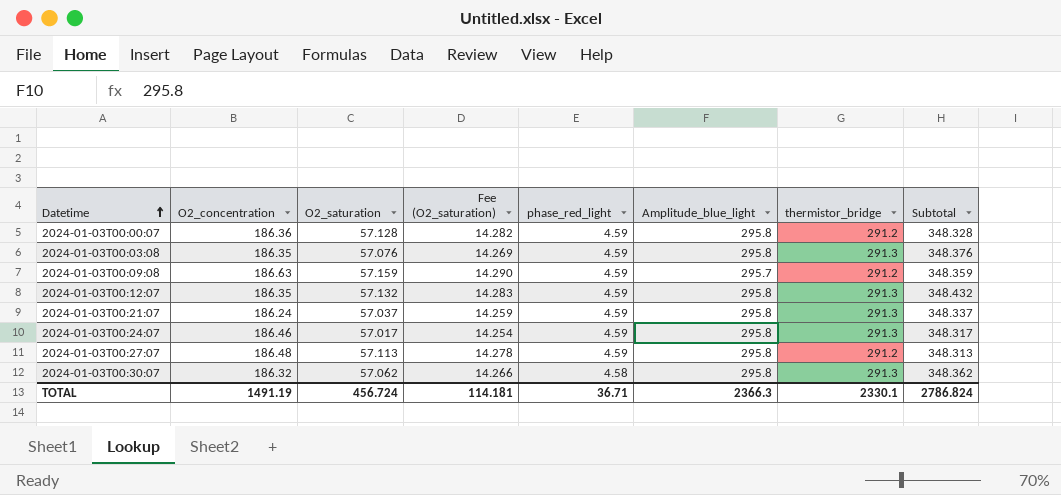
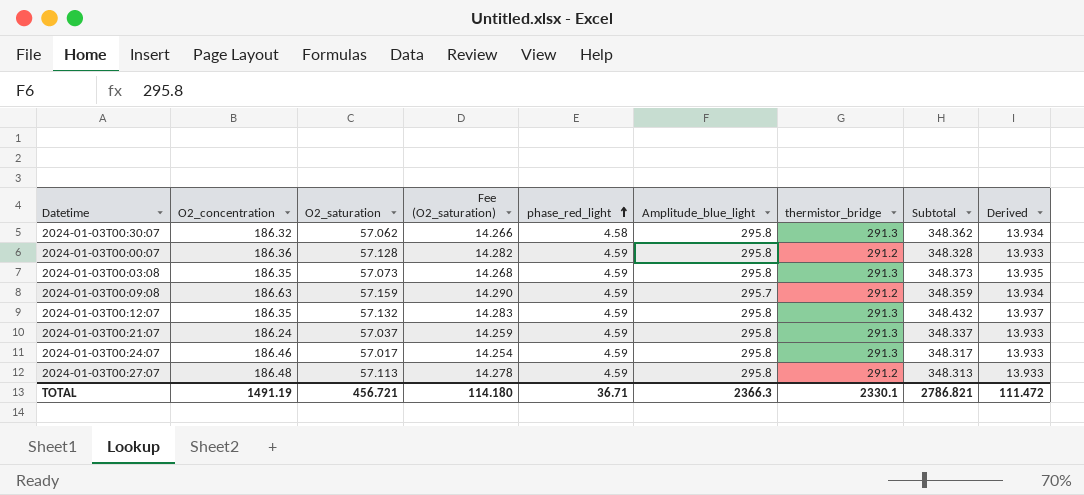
row order: Datetime ascending -> phase_red_light ascending
column Derived | formula: none -> [Subtotal] * 0.04
2024-01-03T00:03:08 | O2_saturation: 57.076 -> 57.073
2024-01-03T00:03:08 | Fee (O2_saturation): 14.269 -> 14.268
2024-01-03T00:03:08 | Subtotal: 348.376 -> 348.373
TOTAL | O2_saturation: 456.724 -> 456.721
TOTAL | Fee (O2_saturation): 114.181 -> 114.180
TOTAL | Subtotal: 2786.824 -> 2786.821

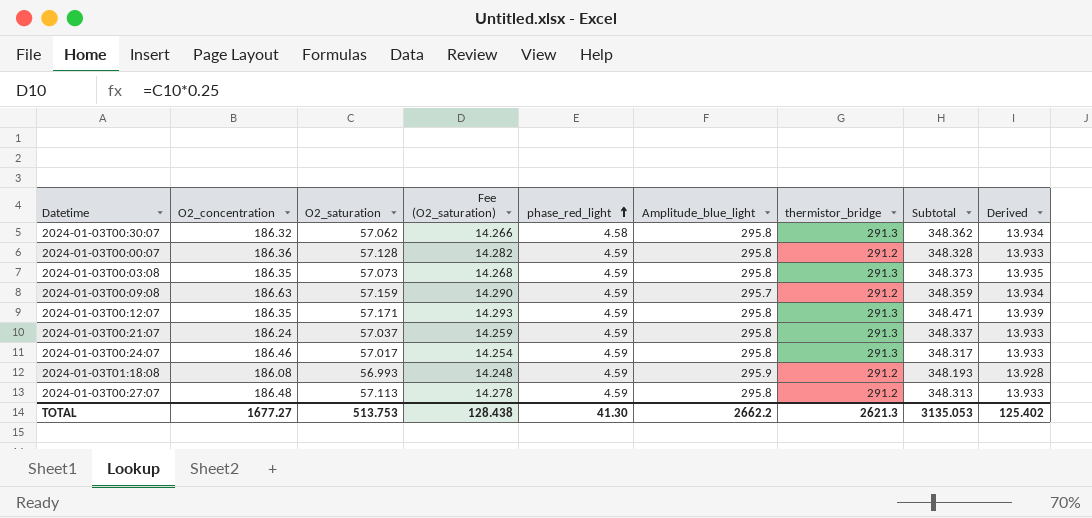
2024-01-03T00:12:07 | O2_saturation: 57.132 -> 57.171
2024-01-03T00:12:07 | Fee (O2_saturation): 14.283 -> 14.293
2024-01-03T00:12:07 | Subtotal: 348.432 -> 348.471
2024-01-03T00:12:07 | Derived: 13.937 -> 13.939
row 2024-01-03T01:18:08: none -> 186.08 | 56.993 | 14.248 | 4.59 | 295.9 | 291.2 | 348.193 | 13.928
TOTAL | O2_concentration: 1491.19 -> 1677.27
TOTAL | O2_saturation: 456.721 -> 513.753
TOTAL | Fee (O2_saturation): 114.180 -> 128.438
TOTAL | phase_red_light: 36.71 -> 41.30
TOTAL | Amplitude_blue_light: 2366.3 -> 2662.2
TOTAL | thermistor_bridge: 2330.1 -> 2621.3
TOTAL | Subtotal: 2786.821 -> 3135.053
TOTAL | Derived: 111.472 -> 125.402

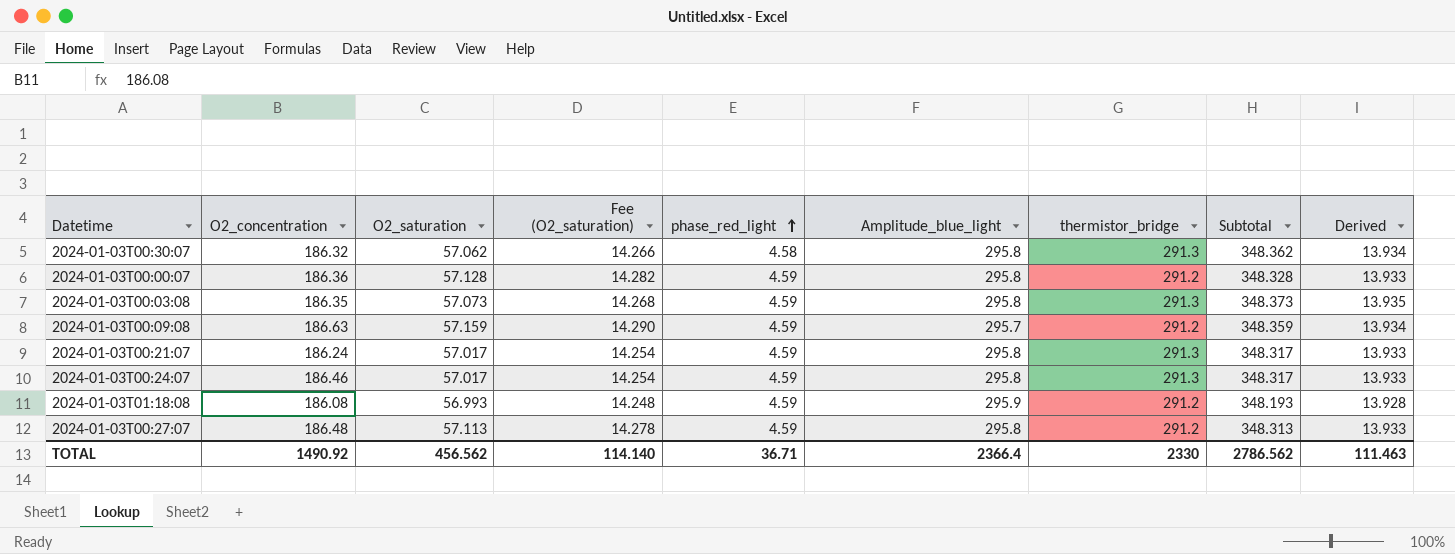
row 2024-01-03T00:12:07: 186.35 | 57.171 | 14.293 | 4.59 | 295.8 | 291.3 | 348.471 | 13.939 -> none
2024-01-03T00:21:07 | O2_saturation: 57.037 -> 57.017
2024-01-03T00:21:07 | Fee (O2_saturation): 14.259 -> 14.254
2024-01-03T00:21:07 | Subtotal: 348.337 -> 348.317
TOTAL | O2_concentration: 1677.27 -> 1490.92
TOTAL | O2_saturation: 513.753 -> 456.562
TOTAL | Fee (O2_saturation): 128.438 -> 114.140
TOTAL | phase_red_light: 41.30 -> 36.71
TOTAL | Amplitude_blue_light: 2662.2 -> 2366.4
TOTAL | thermistor_bridge: 2621.3 -> 2330
TOTAL | Subtotal: 3135.053 -> 2786.562
TOTAL | Derived: 125.402 -> 111.463

